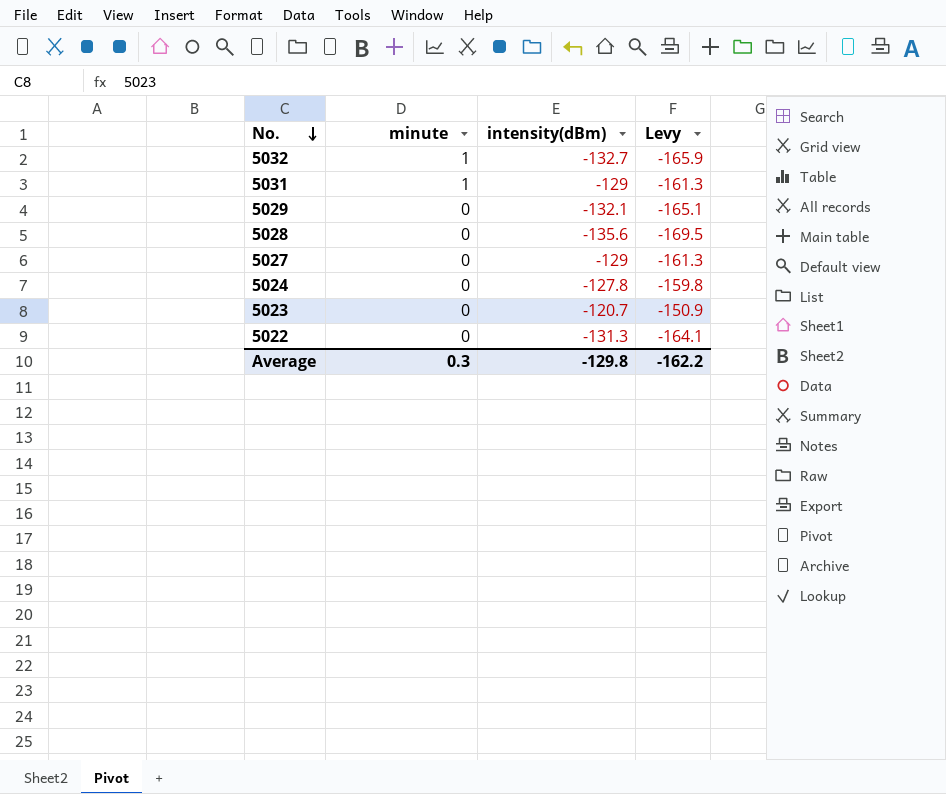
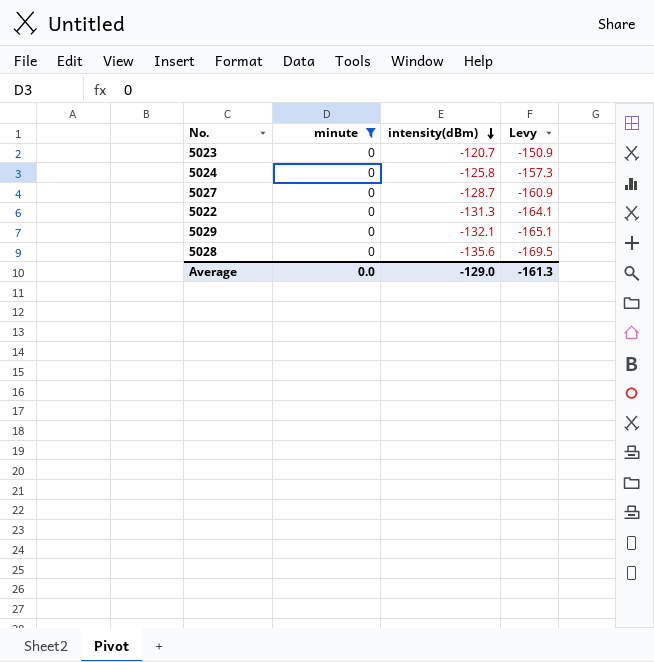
filter: none -> minute = 0
row order: No. descending -> intensity(dBm) descending
5024 | intensity(dBm): -127.8 -> -125.8
5024 | Levy: -159.8 -> -157.3
5027 | intensity(dBm): -129 -> -128.7
5027 | Levy: -161.3 -> -160.9
Average | minute: 0.3 -> 0.0
Average | intensity(dBm): -129.8 -> -129.0
Average | Levy: -162.2 -> -161.3

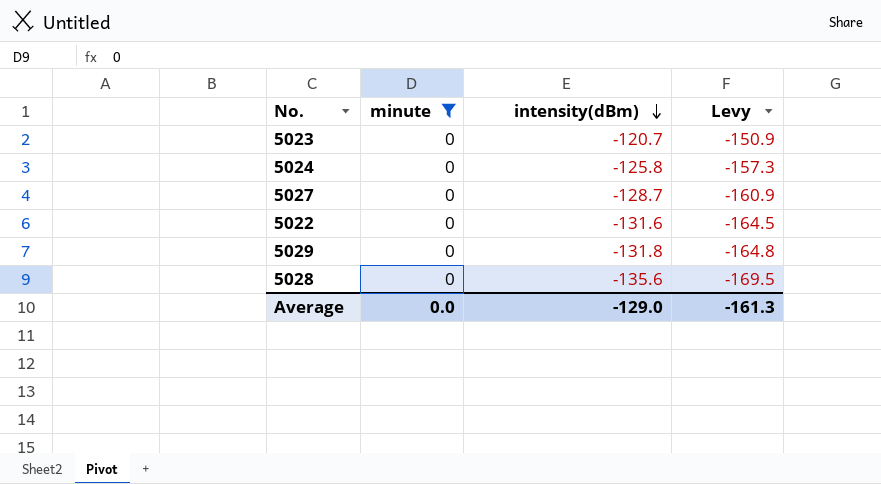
5022 | intensity(dBm): -131.3 -> -131.6
5022 | Levy: -164.1 -> -164.5
5029 | intensity(dBm): -132.1 -> -131.8
5029 | Levy: -165.1 -> -164.8

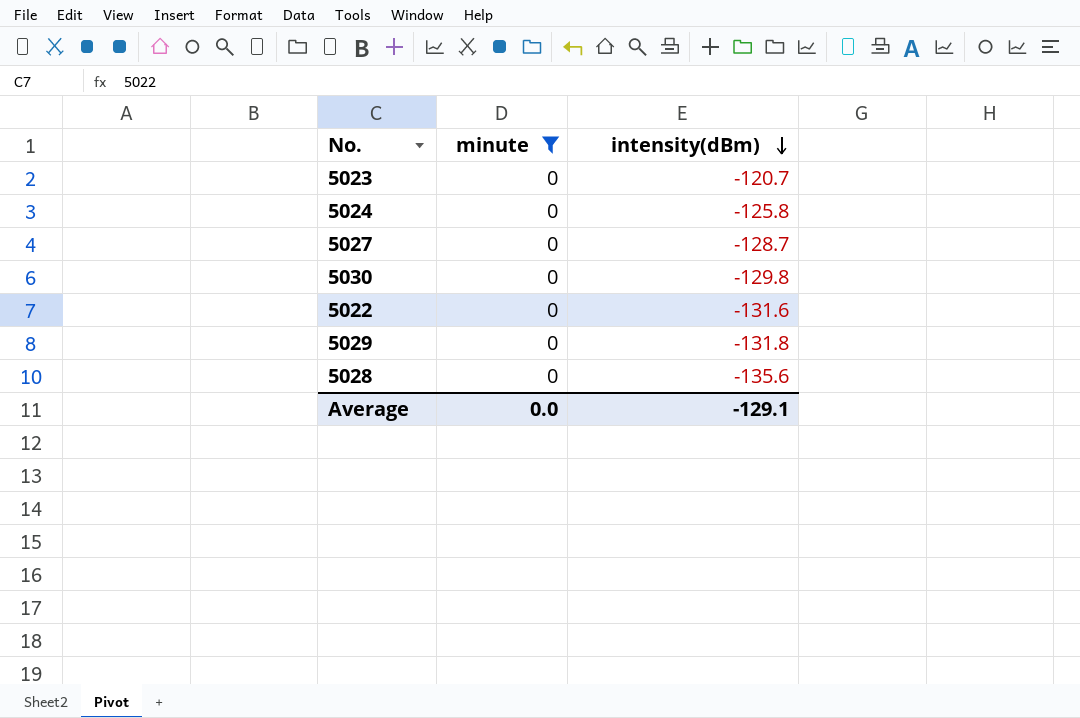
column Levy | formula: [intensity(dBm)] * 1.25 -> none
row 5030: none -> 0 | -129.8
Average | intensity(dBm): -129.0 -> -129.1

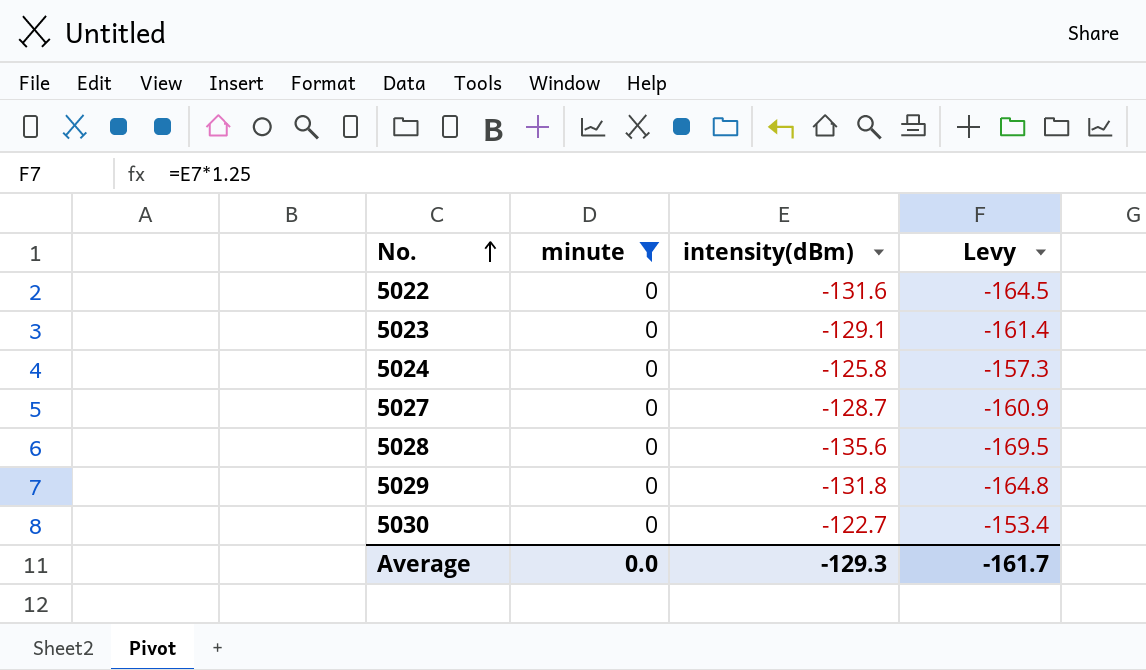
row order: intensity(dBm) descending -> No. ascending
column Levy | formula: none -> [intensity(dBm)] * 1.25
5023 | intensity(dBm): -120.7 -> -129.1
5030 | intensity(dBm): -129.8 -> -122.7
Average | intensity(dBm): -129.1 -> -129.3

